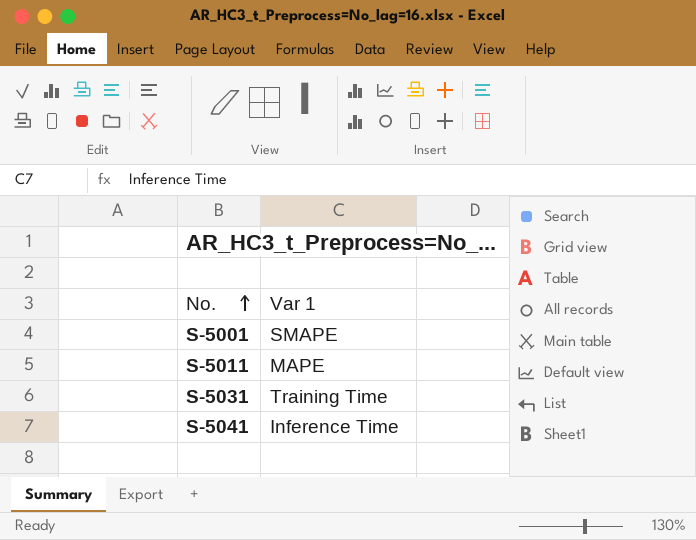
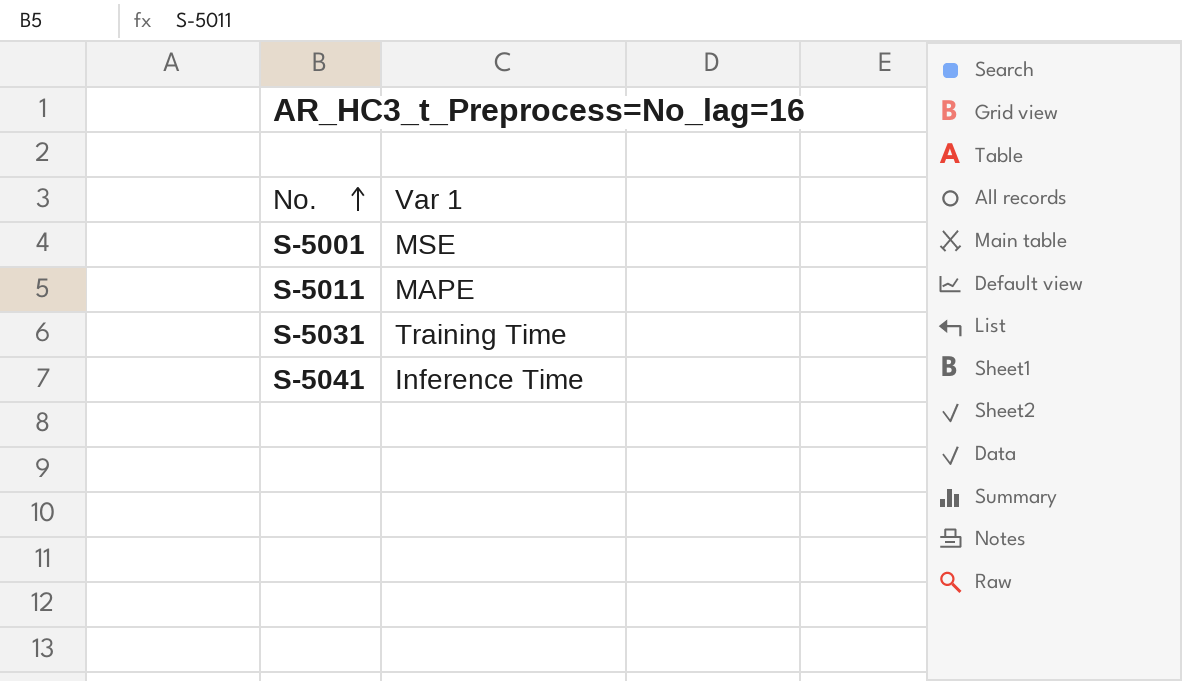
S-5001 | Var 1: SMAPE -> MSE

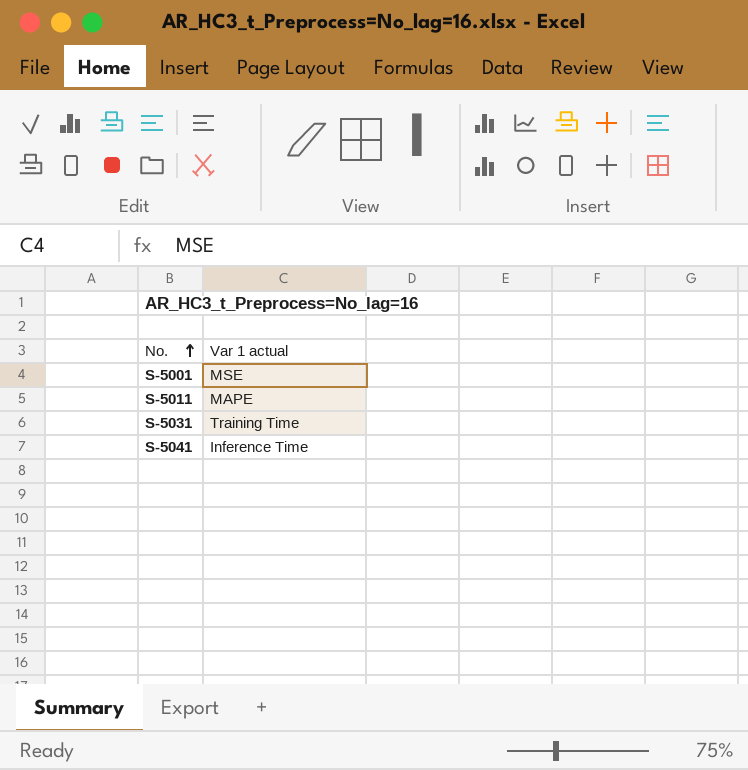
column name: Var 1 -> Var 1 actual

